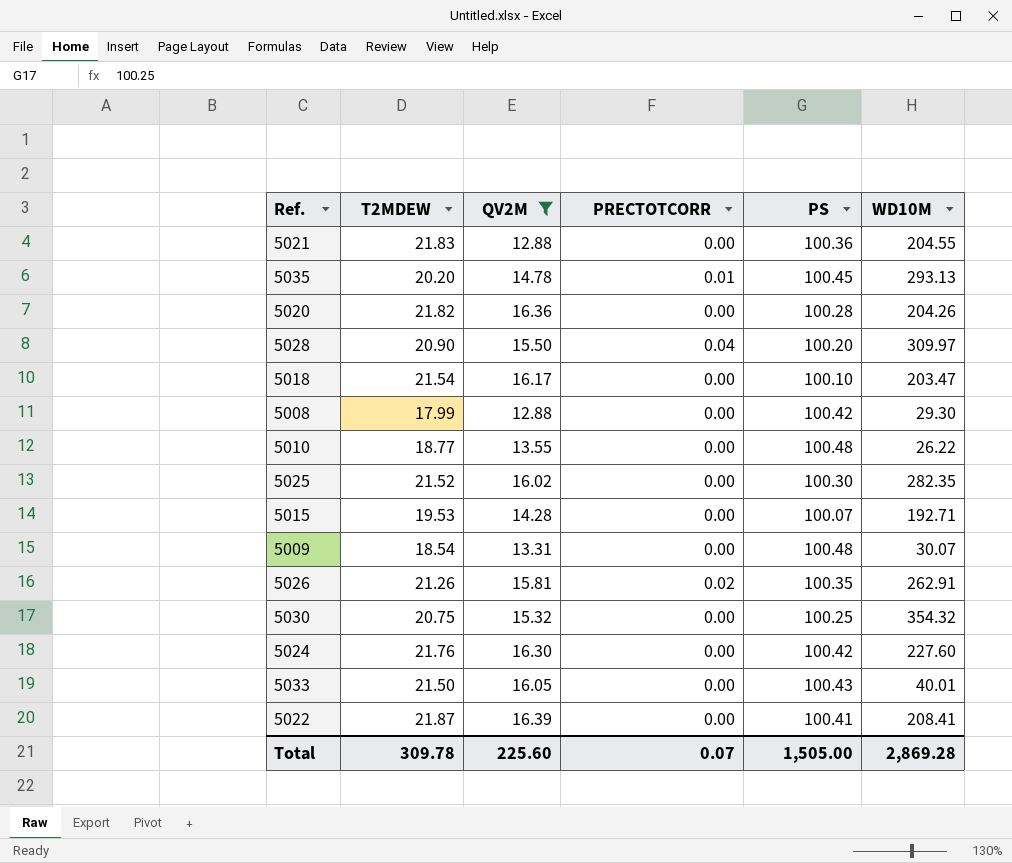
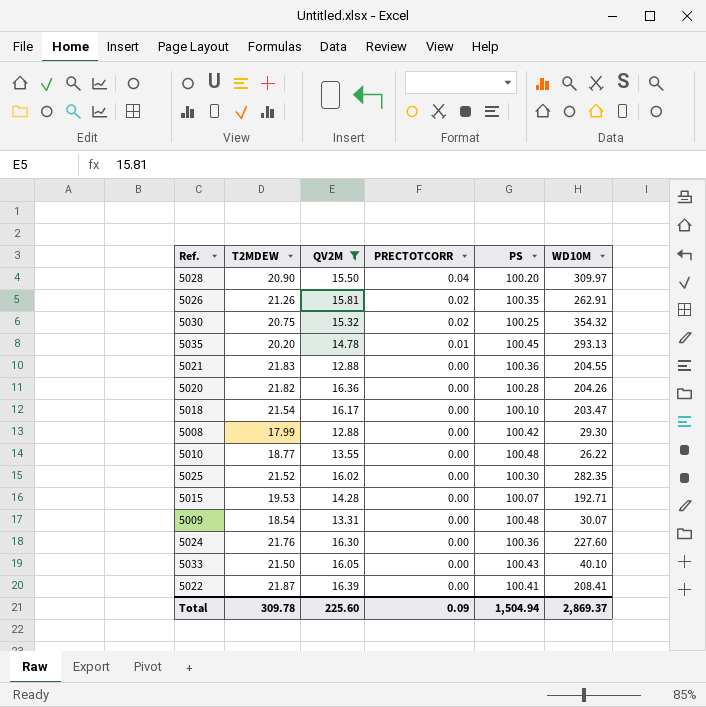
row order: none -> PRECTOTCORR descending
5030 | PRECTOTCORR: 0.00 -> 0.02
5024 | PS: 100.42 -> 100.36
5033 | WD10M: 40.01 -> 40.10
Total | PRECTOTCORR: 0.07 -> 0.09
Total | PS: 1,505.00 -> 1,504.94
Total | WD10M: 2,869.28 -> 2,869.37

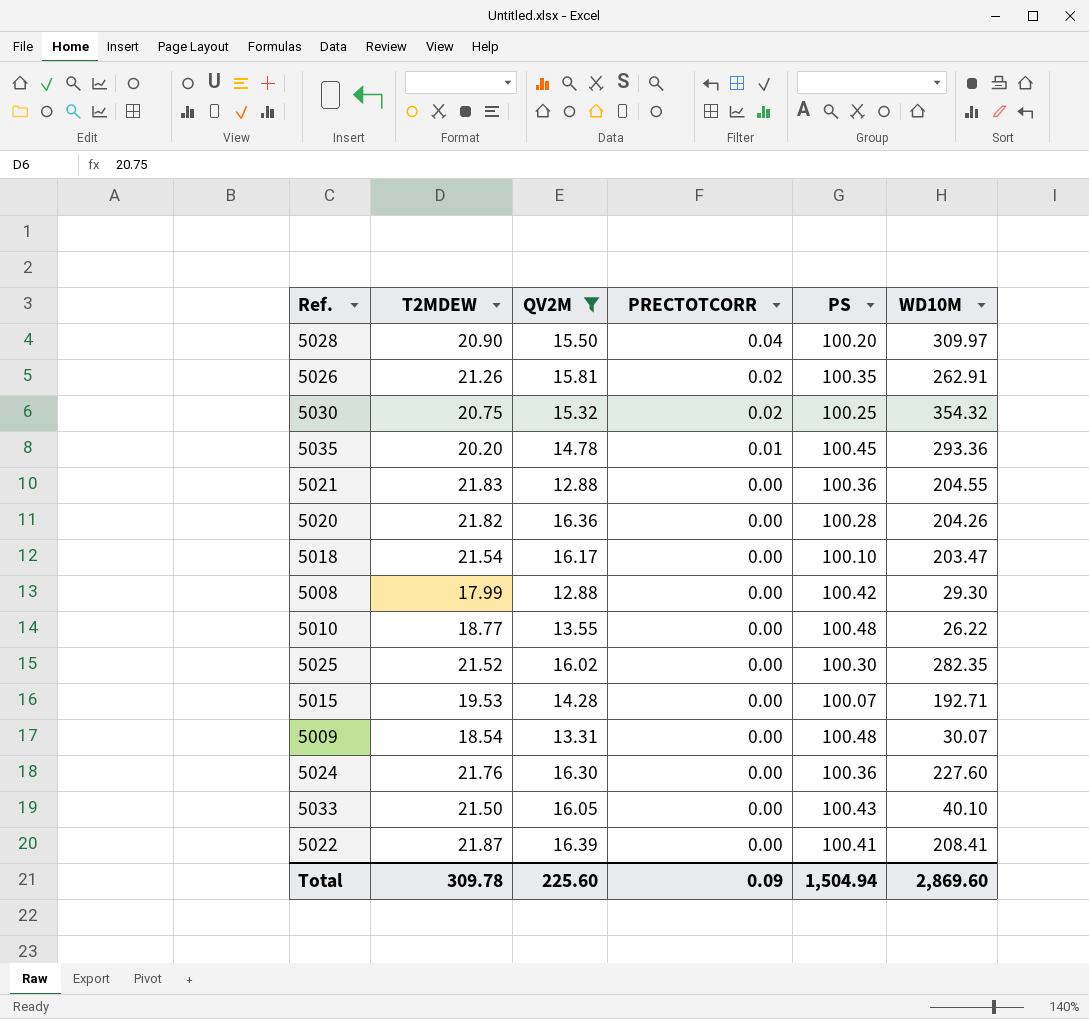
5035 | WD10M: 293.13 -> 293.36
Total | WD10M: 2,869.37 -> 2,869.60

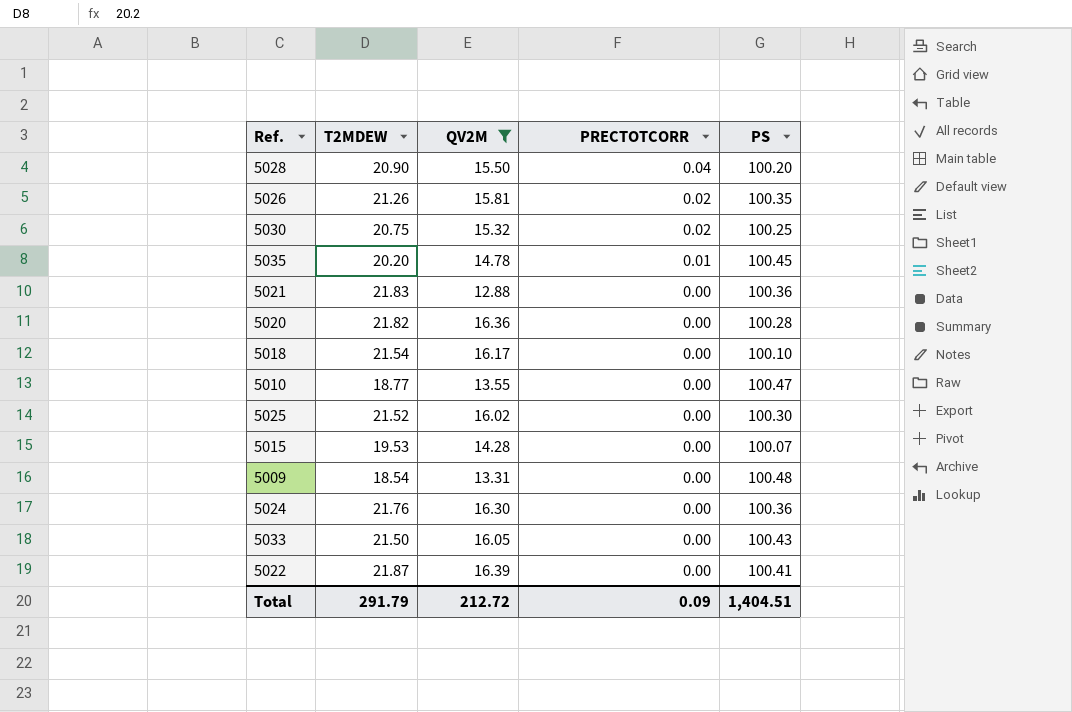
column WD10M | position: 6 -> none
row 5008: 17.99 | 12.88 | 0.00 | 100.42 | 29.30 -> none
5010 | PS: 100.48 -> 100.47
Total | T2MDEW: 309.78 -> 291.79
Total | QV2M: 225.60 -> 212.72
Total | PS: 1,504.94 -> 1,404.51

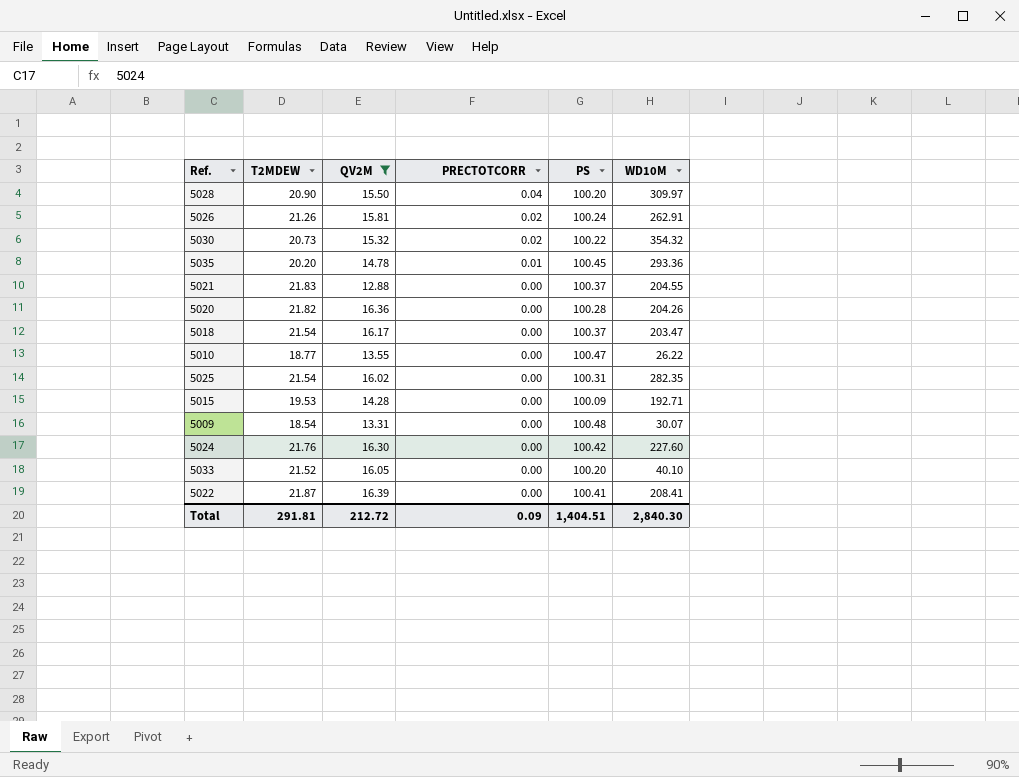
column WD10M | position: none -> 6
5026 | PS: 100.35 -> 100.24
5030 | T2MDEW: 20.75 -> 20.73
5030 | PS: 100.25 -> 100.22
5021 | PS: 100.36 -> 100.37
5018 | PS: 100.10 -> 100.37
5025 | T2MDEW: 21.52 -> 21.54
5025 | PS: 100.30 -> 100.31
5015 | PS: 100.07 -> 100.09
5024 | PS: 100.36 -> 100.42
5033 | T2MDEW: 21.50 -> 21.52
5033 | PS: 100.43 -> 100.20
Total | T2MDEW: 291.79 -> 291.81

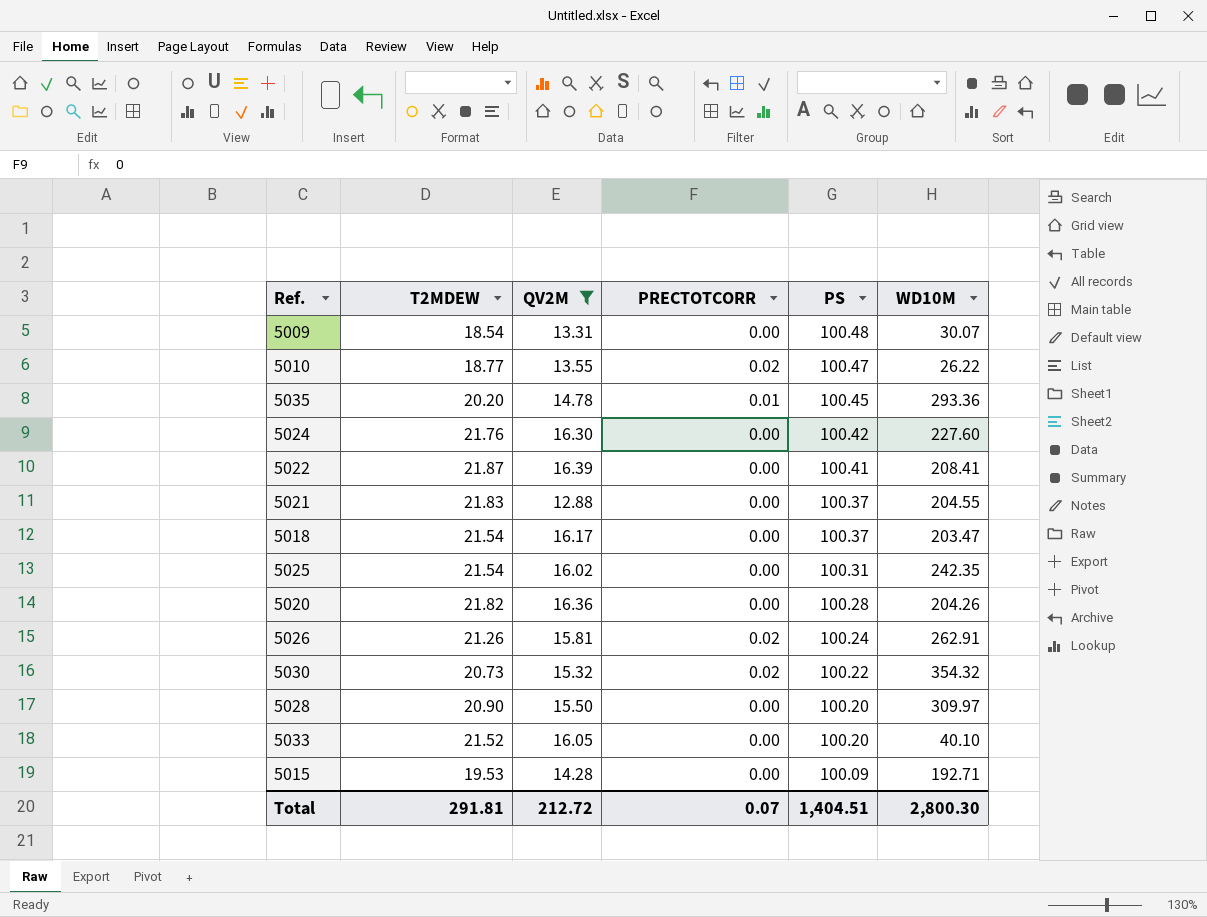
row order: PRECTOTCORR descending -> PS descending
5010 | PRECTOTCORR: 0.00 -> 0.02
5025 | WD10M: 282.35 -> 242.35
5028 | PRECTOTCORR: 0.04 -> 0.00
Total | PRECTOTCORR: 0.09 -> 0.07
Total | WD10M: 2,840.30 -> 2,800.30

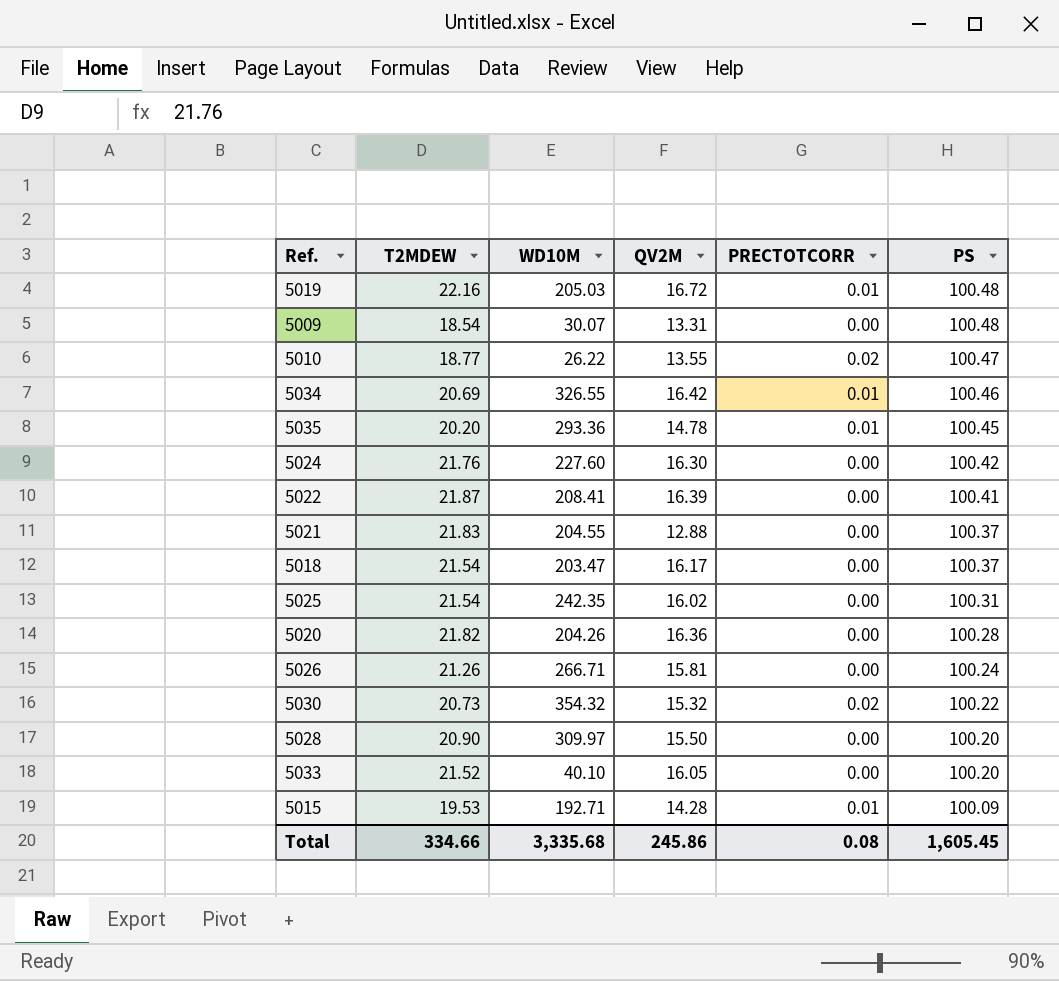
filter: QV2M <= 16.39 -> none
column WD10M | position: 6 -> 3
5026 | WD10M: 262.91 -> 266.71
5026 | PRECTOTCORR: 0.02 -> 0.00
5015 | PRECTOTCORR: 0.00 -> 0.01
Total | T2MDEW: 291.81 -> 334.66
Total | WD10M: 2,800.30 -> 3,335.68
Total | QV2M: 212.72 -> 245.86
Total | PRECTOTCORR: 0.07 -> 0.08
Total | PS: 1,404.51 -> 1,605.45

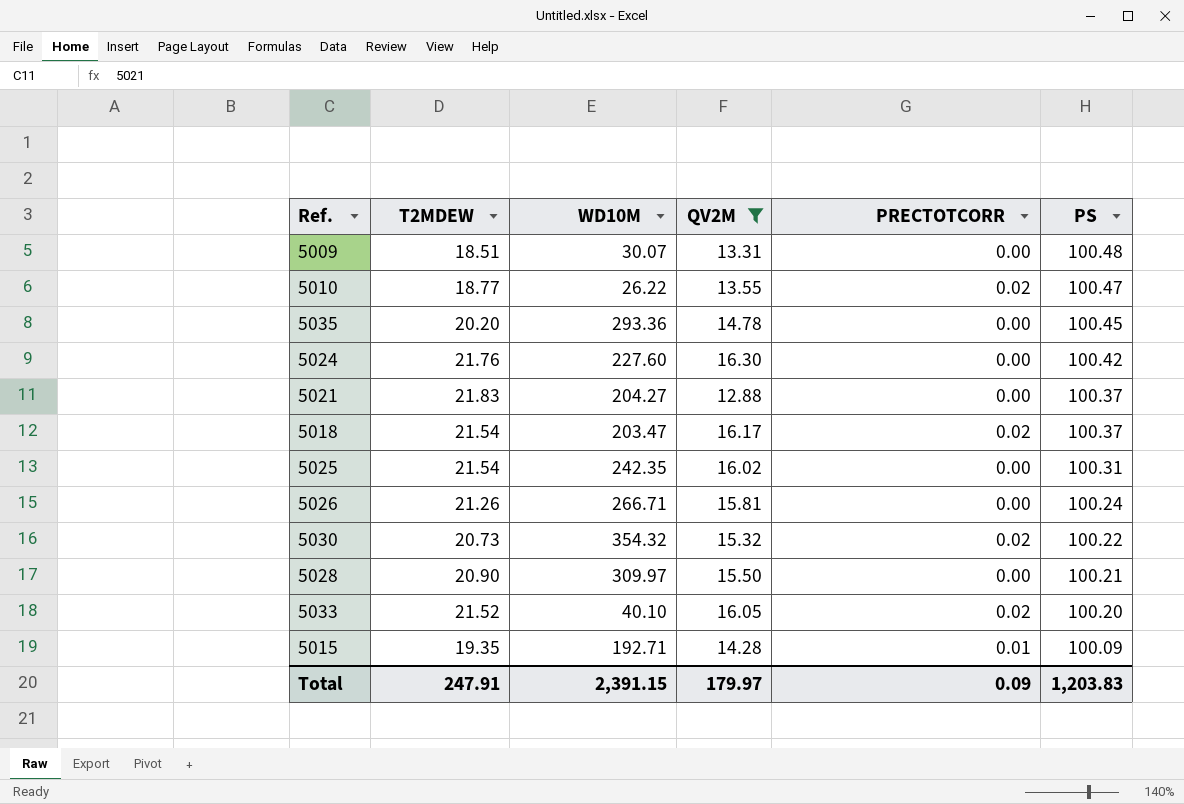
filter: none -> QV2M <= 16.30
5009 | T2MDEW: 18.54 -> 18.51
5035 | PRECTOTCORR: 0.01 -> 0.00
5021 | WD10M: 204.55 -> 204.27
5018 | PRECTOTCORR: 0.00 -> 0.02
5028 | PS: 100.20 -> 100.21
5033 | PRECTOTCORR: 0.00 -> 0.02
5015 | T2MDEW: 19.53 -> 19.35
Total | T2MDEW: 334.66 -> 247.91
Total | WD10M: 3,335.68 -> 2,391.15
Total | QV2M: 245.86 -> 179.97
Total | PRECTOTCORR: 0.08 -> 0.09
Total | PS: 1,605.45 -> 1,203.83

